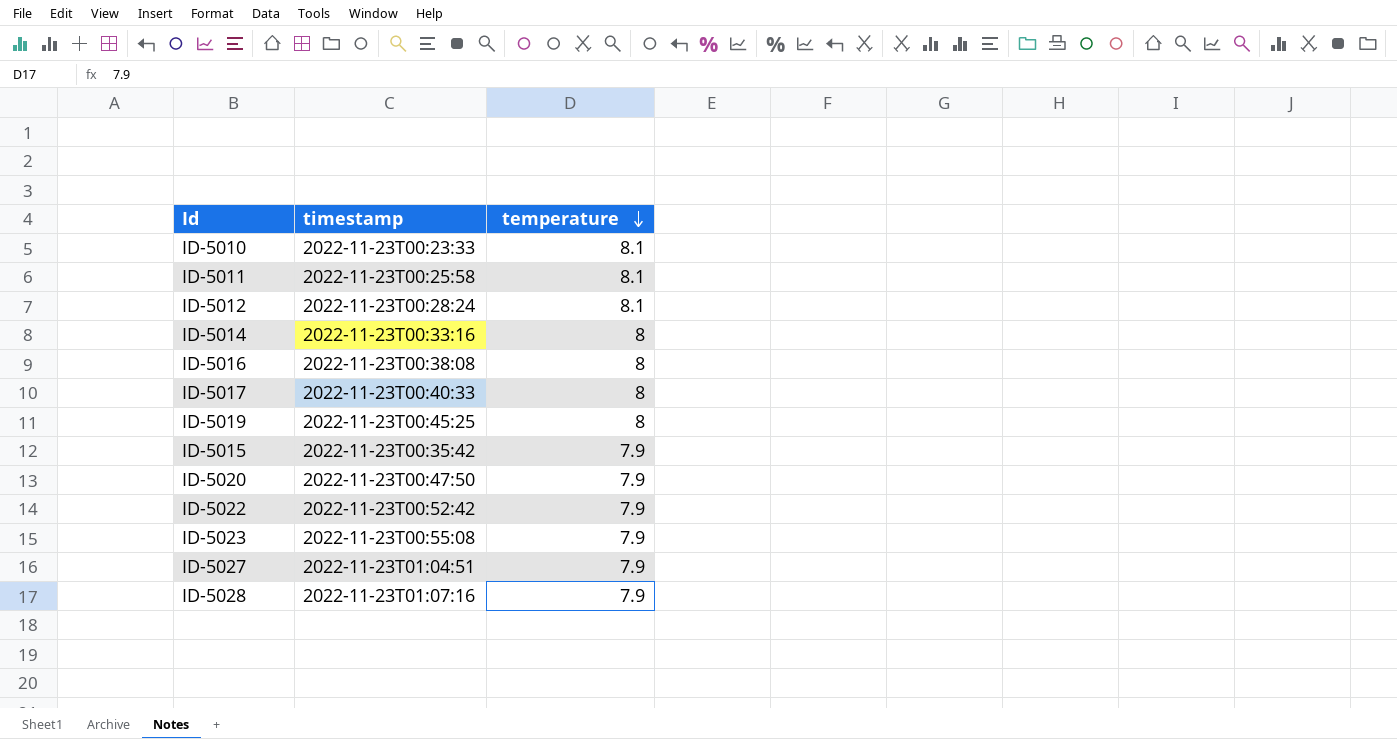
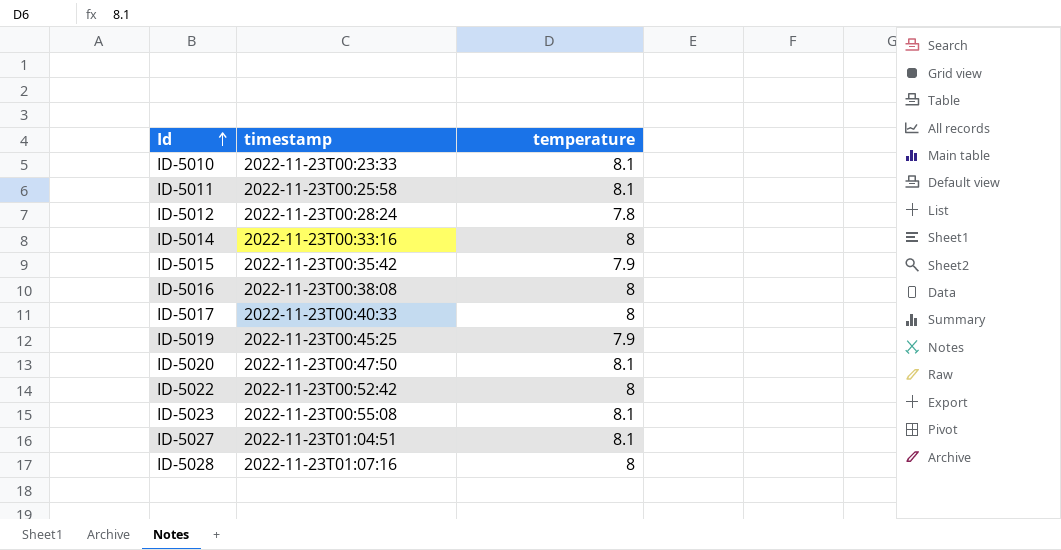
row order: temperature descending -> Id ascending
ID-5012 | temperature: 8.1 -> 7.8
ID-5019 | temperature: 8 -> 7.9
ID-5020 | temperature: 7.9 -> 8.1
ID-5022 | temperature: 7.9 -> 8
ID-5023 | temperature: 7.9 -> 8.1
ID-5027 | temperature: 7.9 -> 8.1
ID-5028 | temperature: 7.9 -> 8

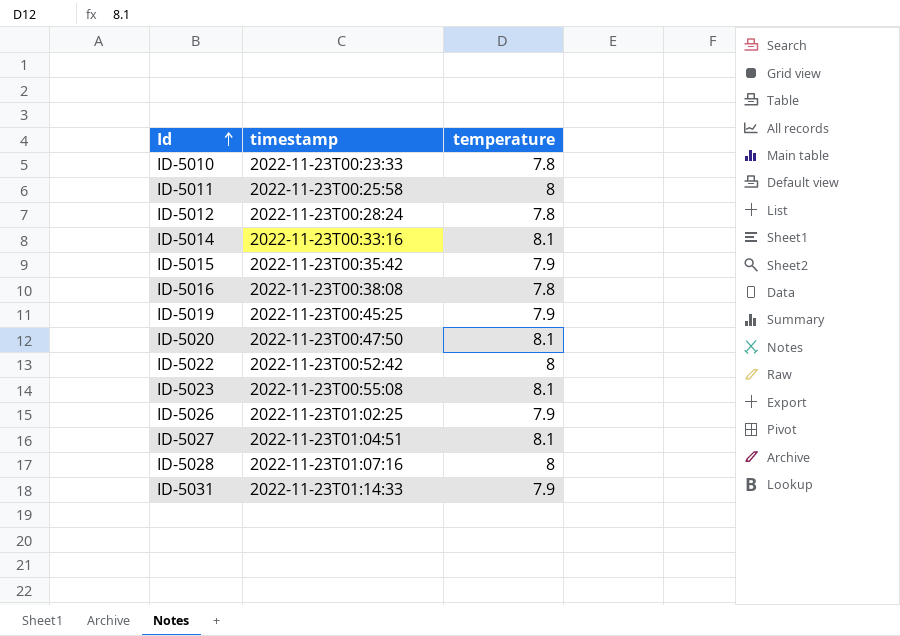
row ID-5017: 2022-11-23T00:40:33 | 8 -> none
ID-5010 | temperature: 8.1 -> 7.8
ID-5011 | temperature: 8.1 -> 8
ID-5014 | temperature: 8 -> 8.1
ID-5016 | temperature: 8 -> 7.8
row ID-5026: none -> 2022-11-23T01:02:25 | 7.9
row ID-5031: none -> 2022-11-23T01:14:33 | 7.9

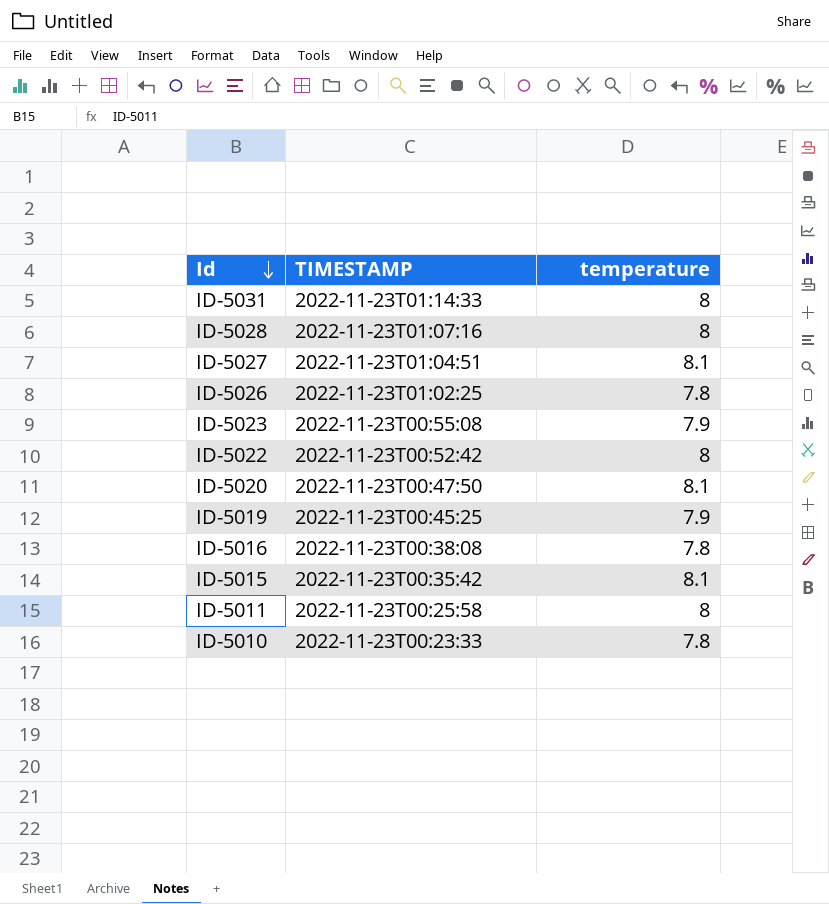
row order: Id ascending -> Id descending
column name: timestamp -> TIMESTAMP
row ID-5012: 2022-11-23T00:28:24 | 7.8 -> none
row ID-5014: 2022-11-23T00:33:16 | 8.1 -> none
ID-5031 | temperature: 7.9 -> 8
ID-5026 | temperature: 7.9 -> 7.8
ID-5023 | temperature: 8.1 -> 7.9
ID-5015 | temperature: 7.9 -> 8.1

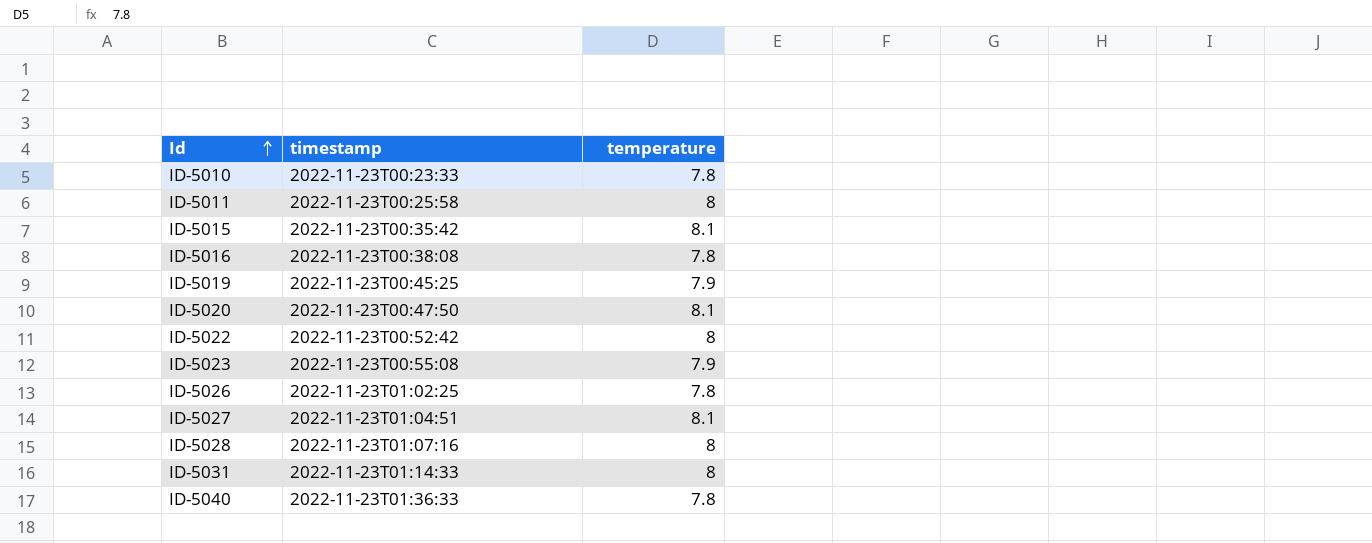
row order: Id descending -> Id ascending
column name: TIMESTAMP -> timestamp
row ID-5040: none -> 2022-11-23T01:36:33 | 7.8

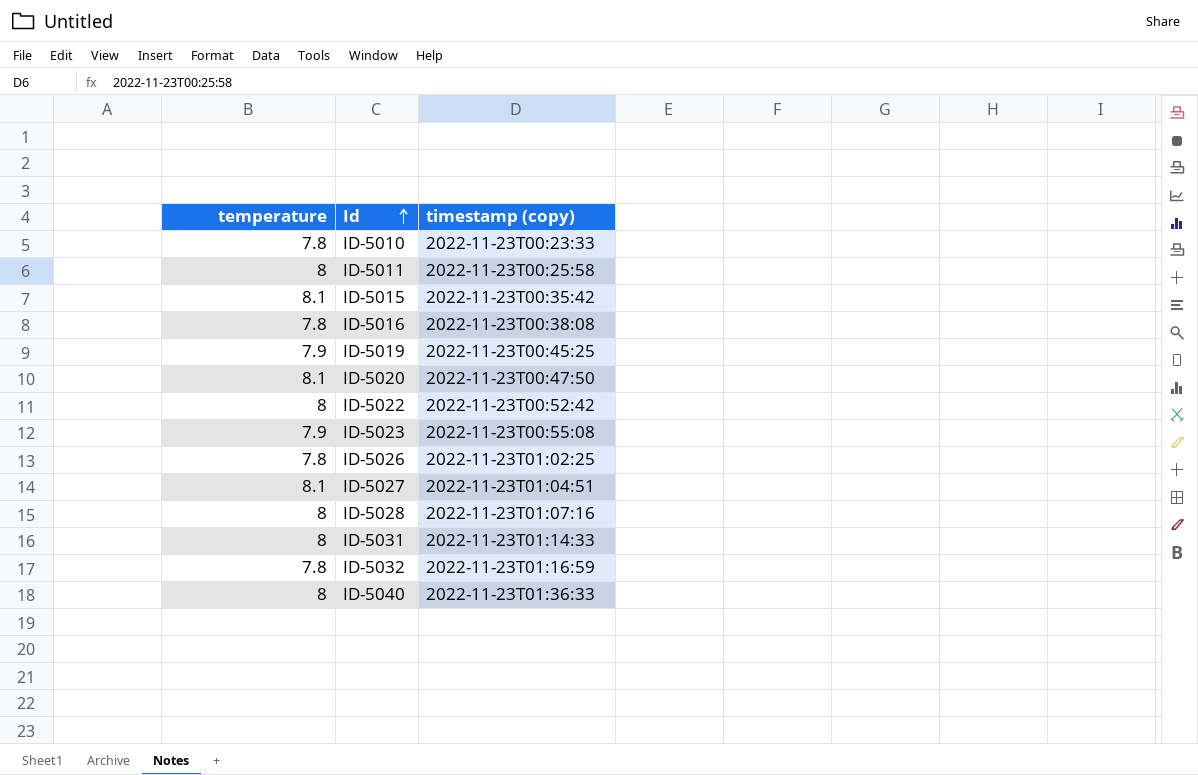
column temperature | position: 3 -> 1
column name: timestamp -> timestamp (copy)
row ID-5032: none -> 7.8 | 2022-11-23T01:16:59
ID-5040 | temperature: 7.8 -> 8

